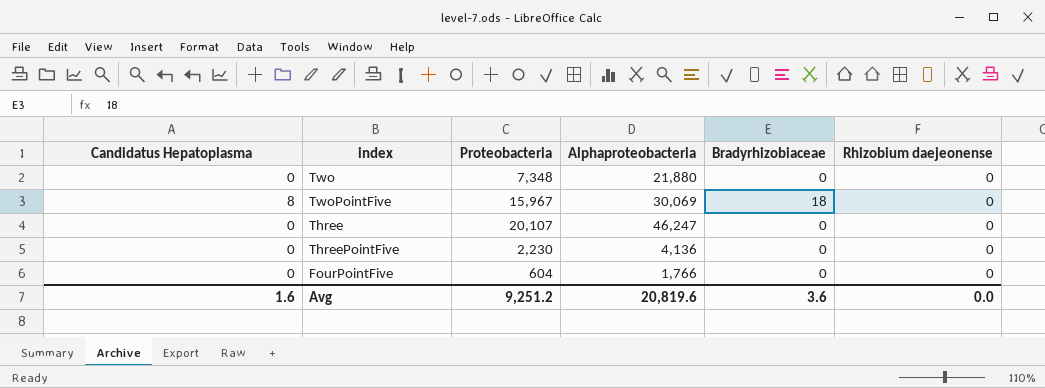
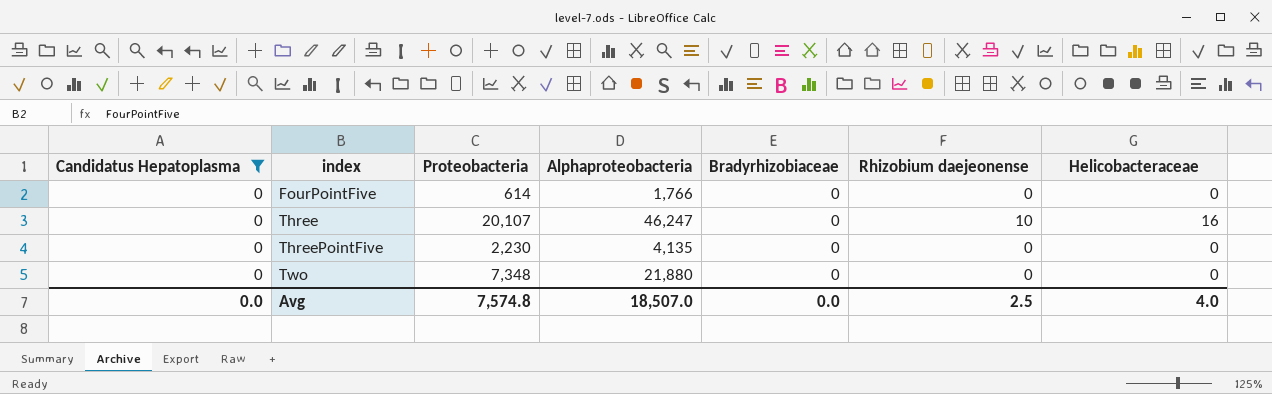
filter: none -> Candidatus Hepatoplasma = 0
row order: none -> index ascending
column Helicobacteraceae | position: none -> 7
FourPointFive | Proteobacteria: 604 -> 614
Three | Rhizobium daejeonense: 0 -> 10
ThreePointFive | Alphaproteobacteria: 4,136 -> 4,135
Avg | Candidatus Hepatoplasma: 1.6 -> 0.0
Avg | Proteobacteria: 9,251.2 -> 7,574.8
Avg | Alphaproteobacteria: 20,819.6 -> 18,507.0
Avg | Bradyrhizobiaceae: 3.6 -> 0.0
Avg | Rhizobium daejeonense: 0.0 -> 2.5

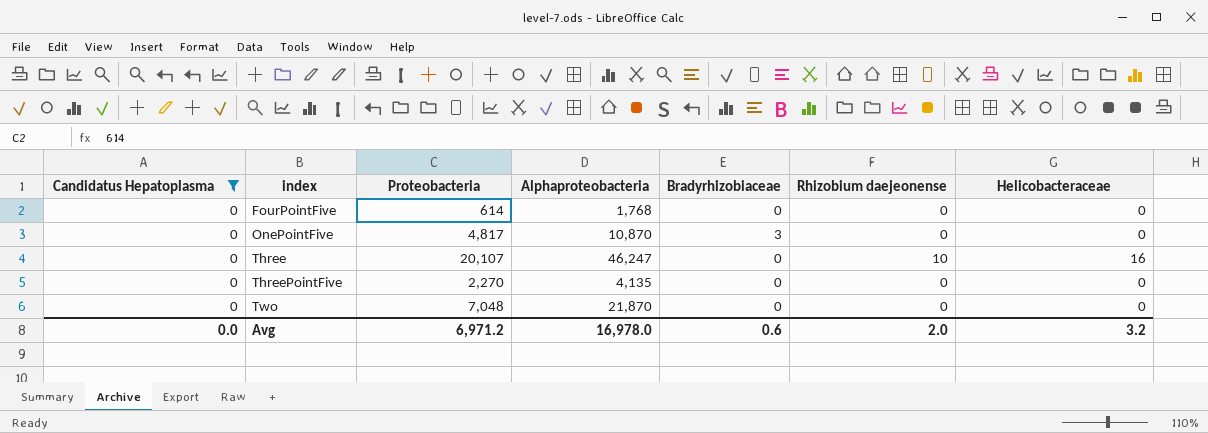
FourPointFive | Alphaproteobacteria: 1,766 -> 1,768
row OnePointFive: none -> 0 | 4,817 | 10,870 | 3 | 0 | 0
ThreePointFive | Proteobacteria: 2,230 -> 2,270
Two | Proteobacteria: 7,348 -> 7,048
Two | Alphaproteobacteria: 21,880 -> 21,870
Avg | Proteobacteria: 7,574.8 -> 6,971.2
Avg | Alphaproteobacteria: 18,507.0 -> 16,978.0
Avg | Bradyrhizobiaceae: 0.0 -> 0.6
Avg | Rhizobium daejeonense: 2.5 -> 2.0
Avg | Helicobacteraceae: 4.0 -> 3.2

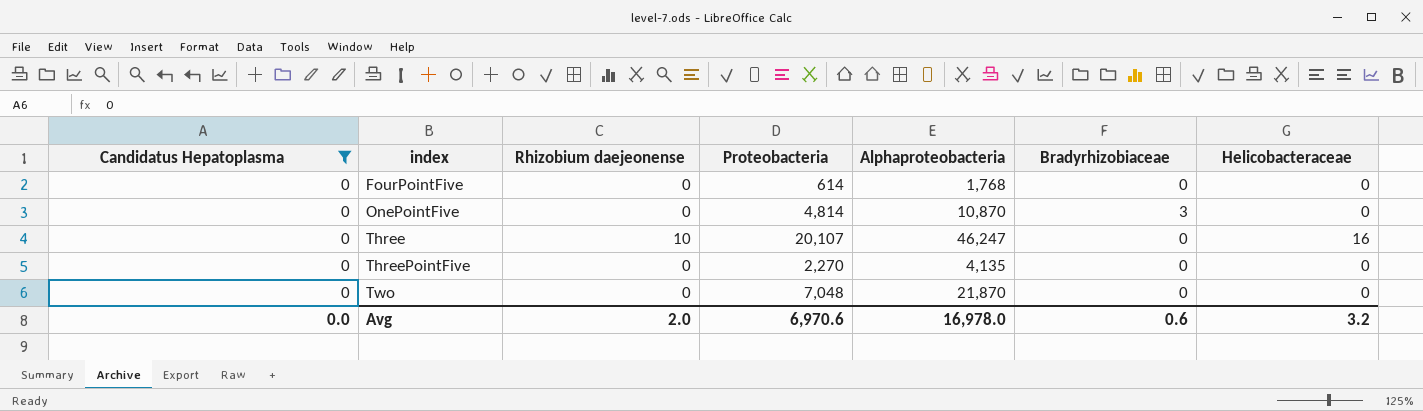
column Rhizobium daejeonense | position: 6 -> 3
OnePointFive | Proteobacteria: 4,817 -> 4,814
Avg | Proteobacteria: 6,971.2 -> 6,970.6

